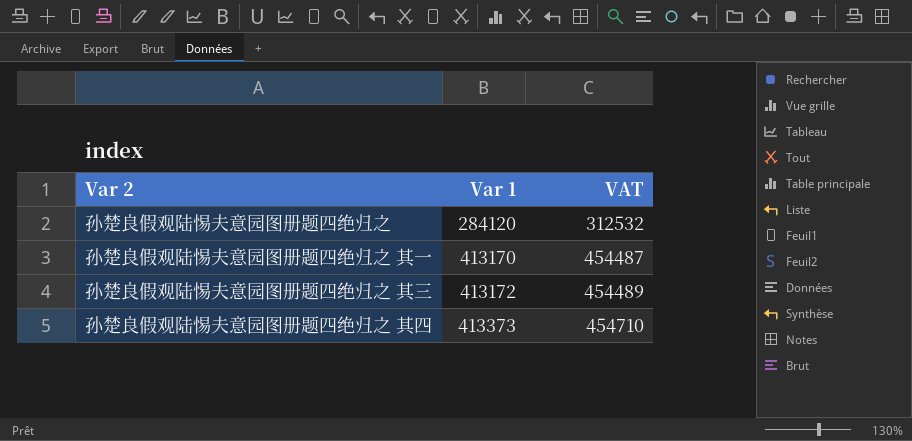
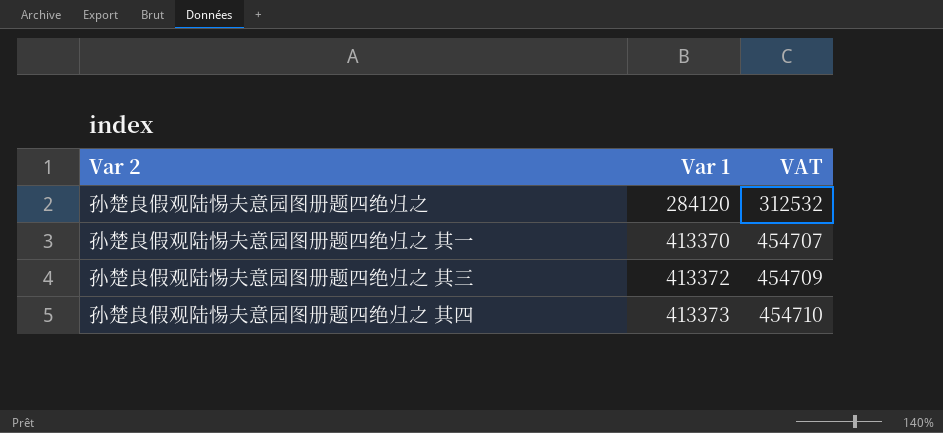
孙楚良假观陆惕夫意园图册题四绝归之 其一 | Var 1: 413170 -> 413370
孙楚良假观陆惕夫意园图册题四绝归之 其一 | VAT: 454487 -> 454707
孙楚良假观陆惕夫意园图册题四绝归之 其三 | Var 1: 413172 -> 413372
孙楚良假观陆惕夫意园图册题四绝归之 其三 | VAT: 454489 -> 454709

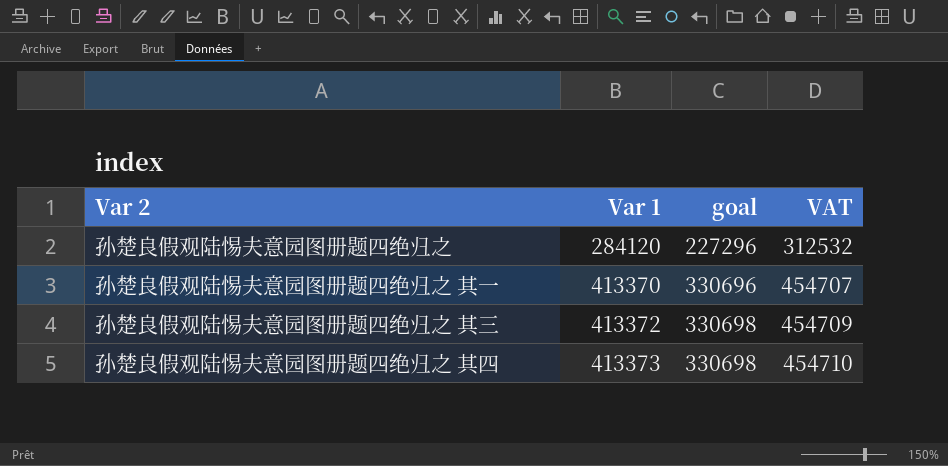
column goal | formula: none -> [Var 1] * 0.8

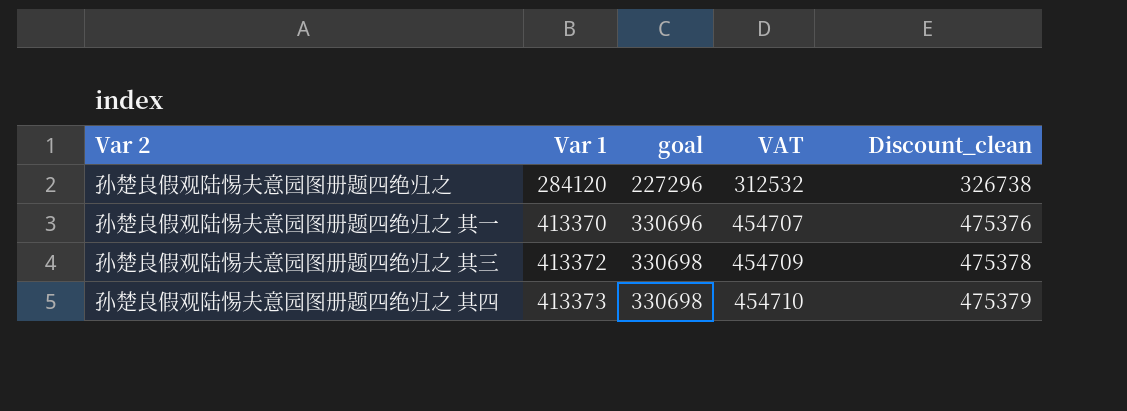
column Discount_clean | formula: none -> [Var 1] * 1.15

